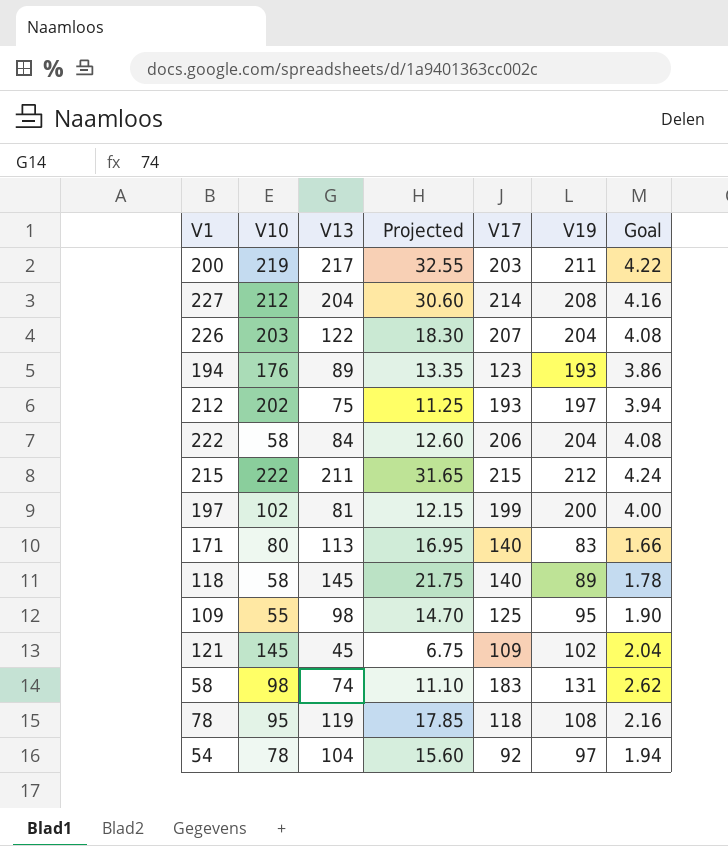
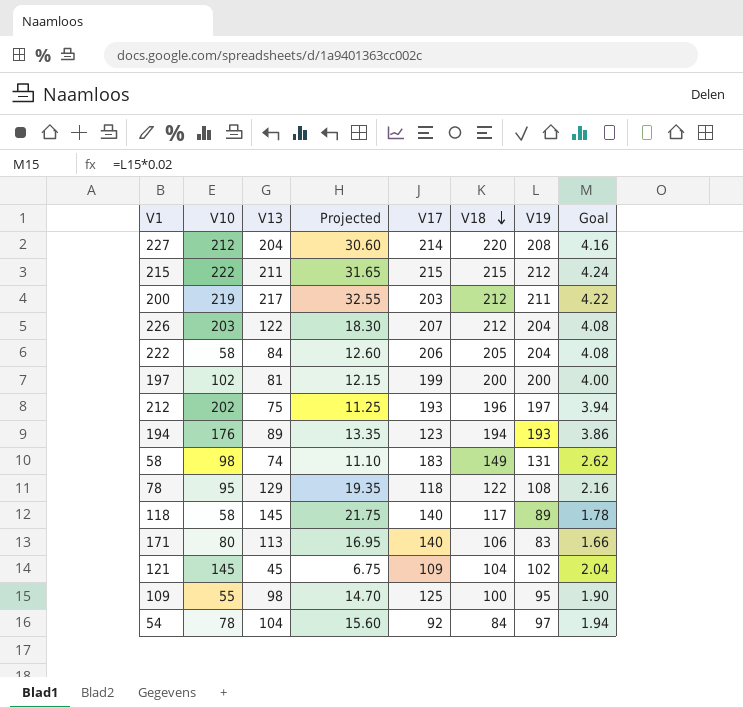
row order: none -> V18 descending
column V18 | position: none -> 6
78 | V13: 119 -> 129
78 | Projected: 17.85 -> 19.35

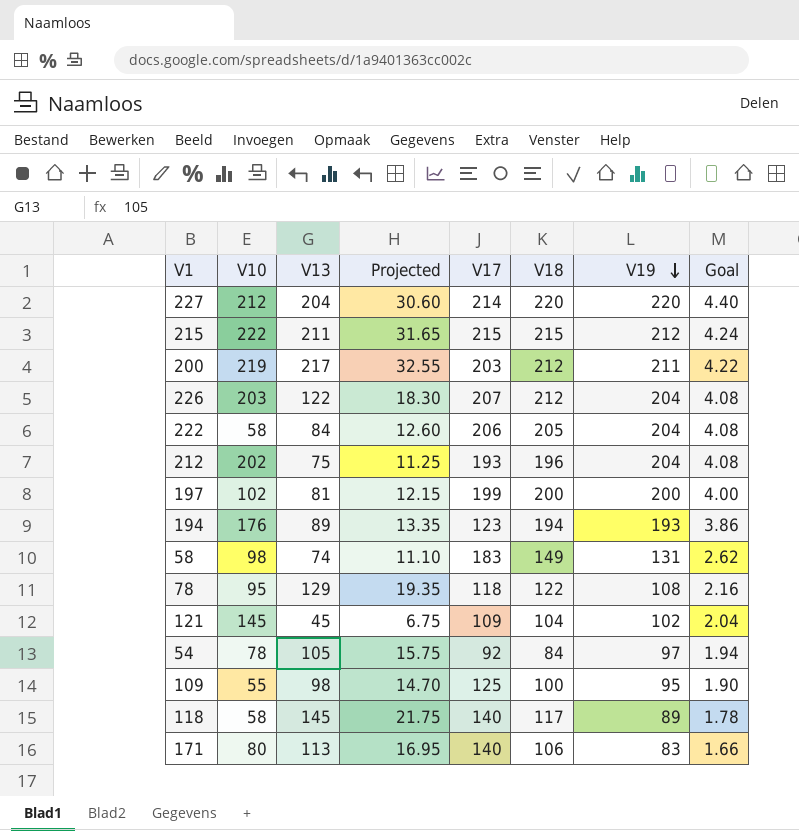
row order: V18 descending -> V19 descending
227 | V19: 208 -> 220
227 | Goal: 4.16 -> 4.40
212 | V19: 197 -> 204
212 | Goal: 3.94 -> 4.08
54 | V13: 104 -> 105
54 | Projected: 15.60 -> 15.75

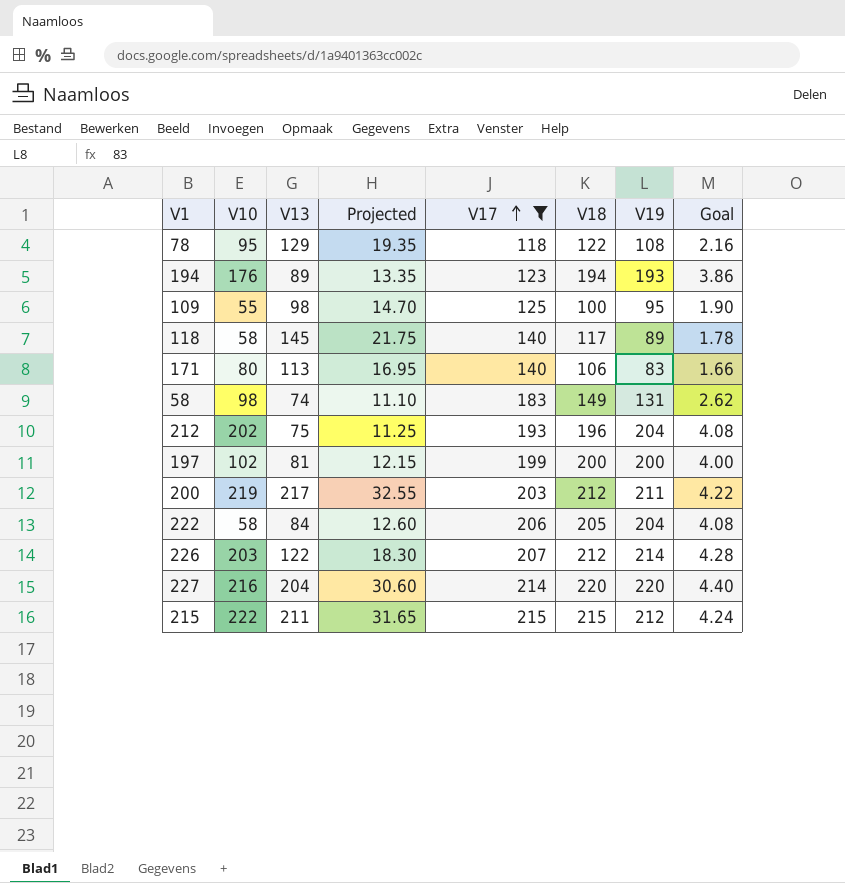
filter: none -> V17 >= 118
row order: V19 descending -> V17 ascending
226 | V19: 204 -> 214
226 | Goal: 4.08 -> 4.28
227 | V10: 212 -> 216

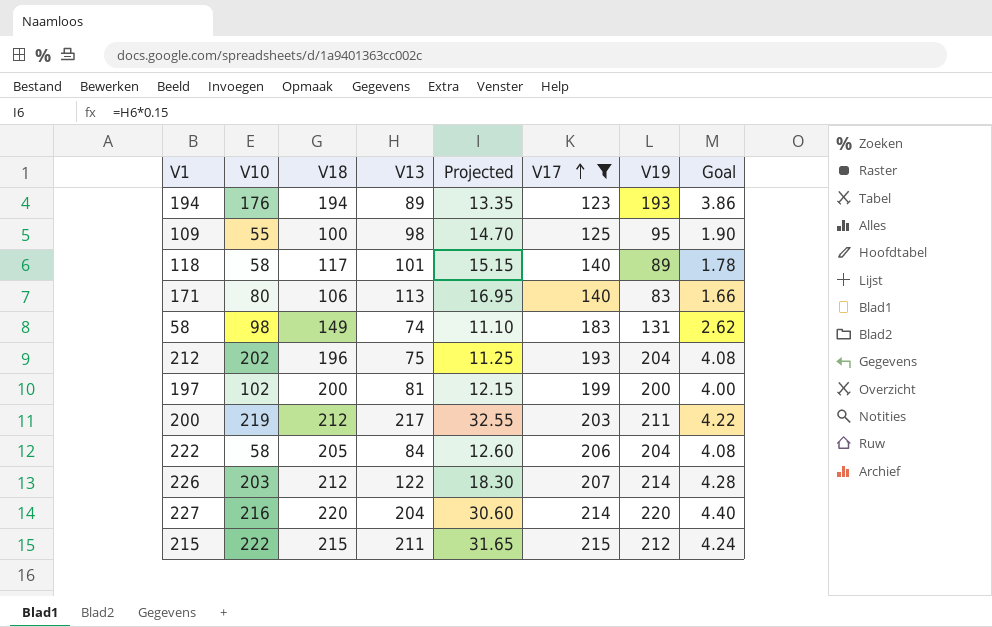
column V18 | position: 6 -> 3
row 78: 95 | 129 | 19.35 | 118 | 122 | 108 | 2.16 -> none
118 | V13: 145 -> 101
118 | Projected: 21.75 -> 15.15

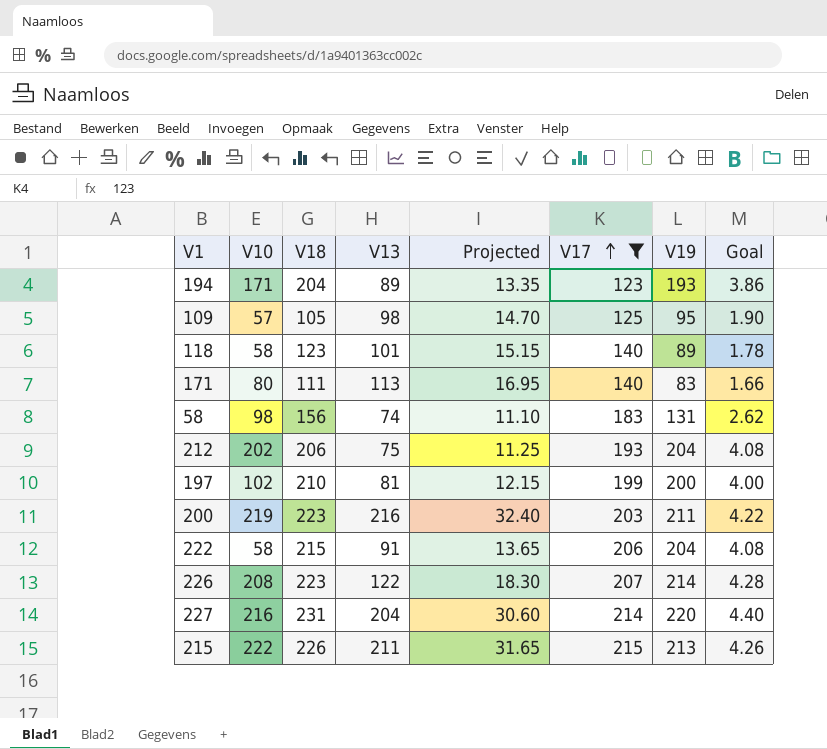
194 | V10: 176 -> 171
194 | V18: 194 -> 204
109 | V10: 55 -> 57
109 | V18: 100 -> 105
118 | V18: 117 -> 123
171 | V18: 106 -> 111
58 | V18: 149 -> 156
212 | V18: 196 -> 206
197 | V18: 200 -> 210
200 | V18: 212 -> 223
200 | V13: 217 -> 216
200 | Projected: 32.55 -> 32.40
222 | V18: 205 -> 215
222 | V13: 84 -> 91
222 | Projected: 12.60 -> 13.65
226 | V10: 203 -> 208
226 | V18: 212 -> 223
227 | V18: 220 -> 231
215 | V18: 215 -> 226
215 | V19: 212 -> 213
215 | Goal: 4.24 -> 4.26

